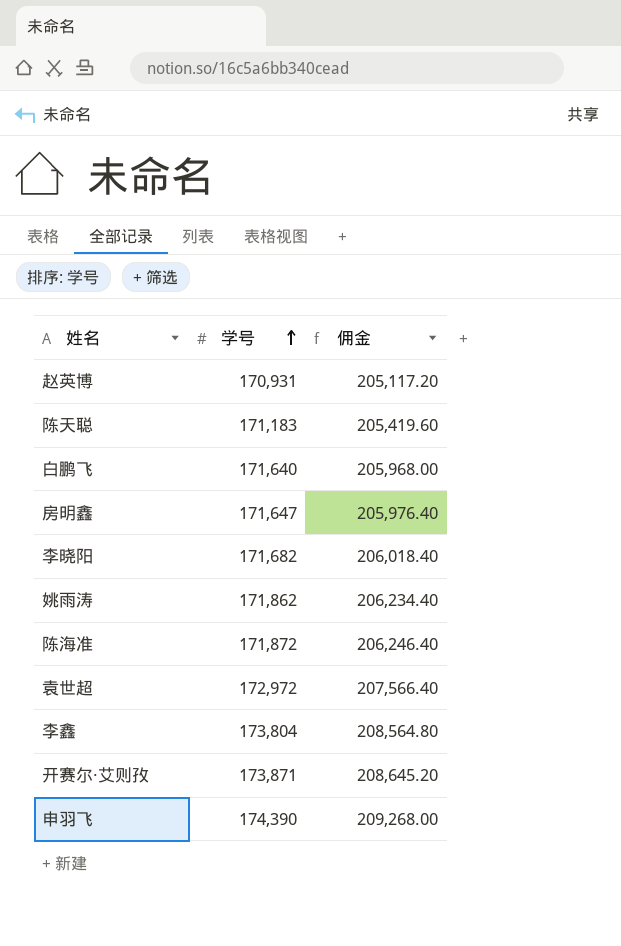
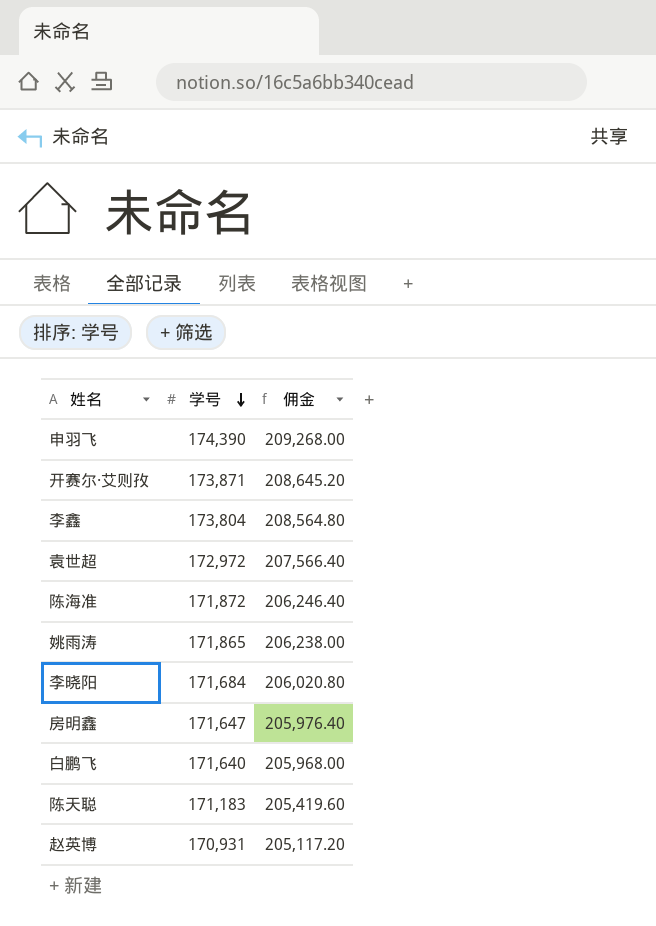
row order: 学号 ascending -> 学号 descending
姚雨涛 | 学号: 171,862 -> 171,865
姚雨涛 | 佣金: 206,234.40 -> 206,238.00
李晓阳 | 学号: 171,682 -> 171,684
李晓阳 | 佣金: 206,018.40 -> 206,020.80

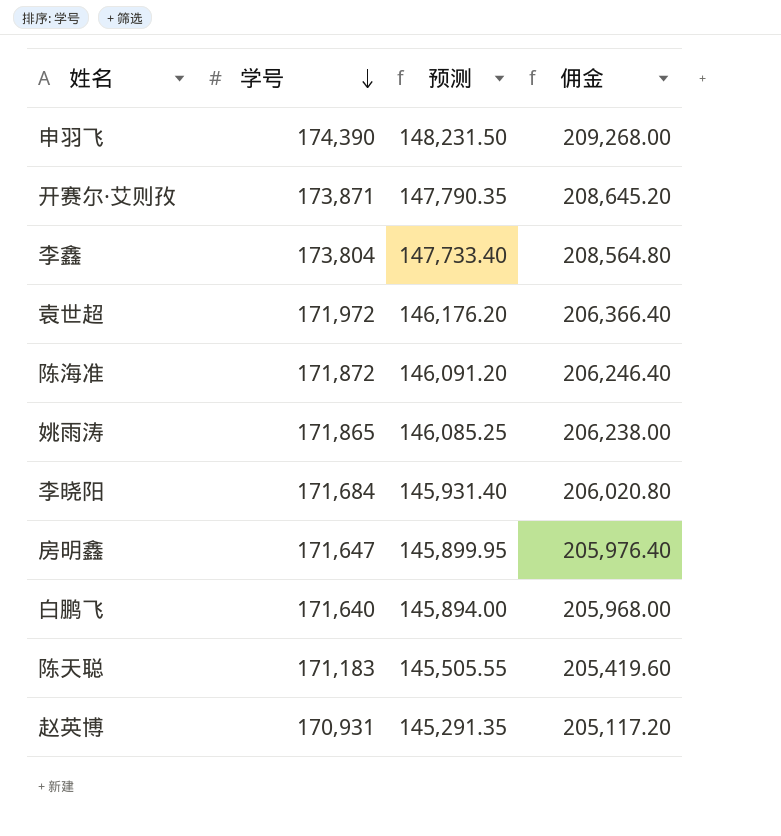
column 预测 | formula: none -> [学号] * 0.85
袁世超 | 学号: 172,972 -> 171,972
袁世超 | 佣金: 207,566.40 -> 206,366.40

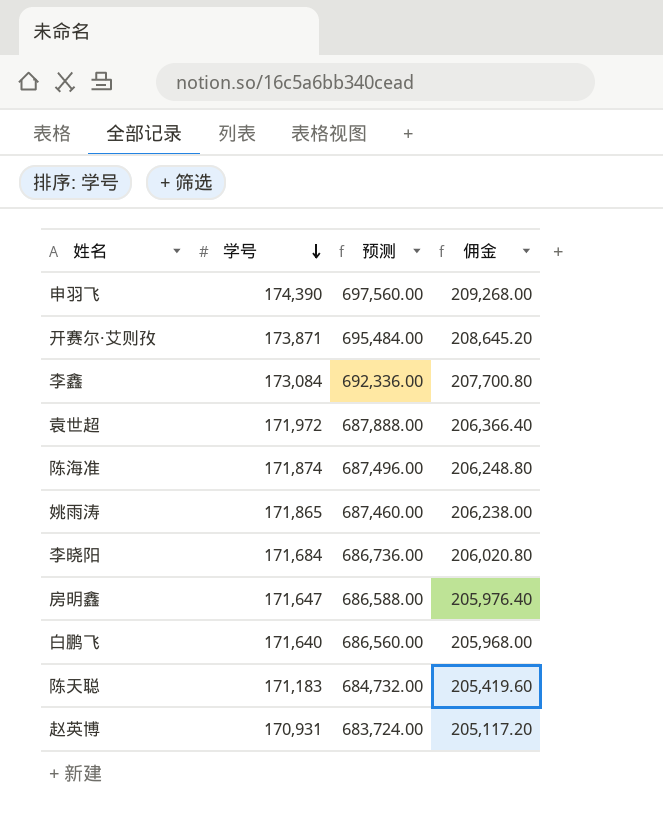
column 预测 | formula: [学号] * 0.85 -> [学号] * 4
李鑫 | 学号: 173,804 -> 173,084
李鑫 | 佣金: 208,564.80 -> 207,700.80
陈海准 | 学号: 171,872 -> 171,874
陈海准 | 佣金: 206,246.40 -> 206,248.80

